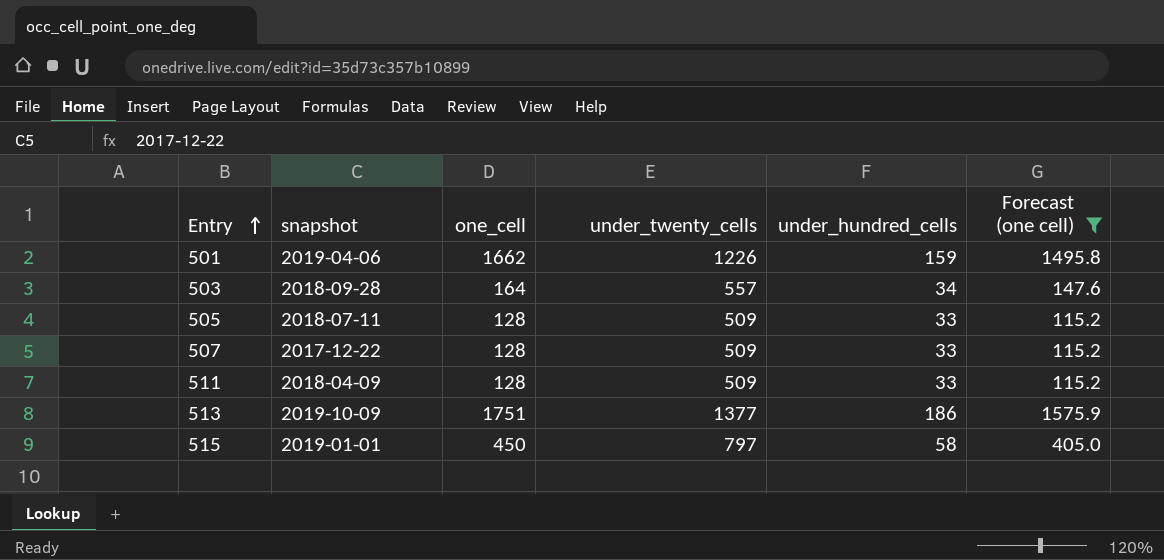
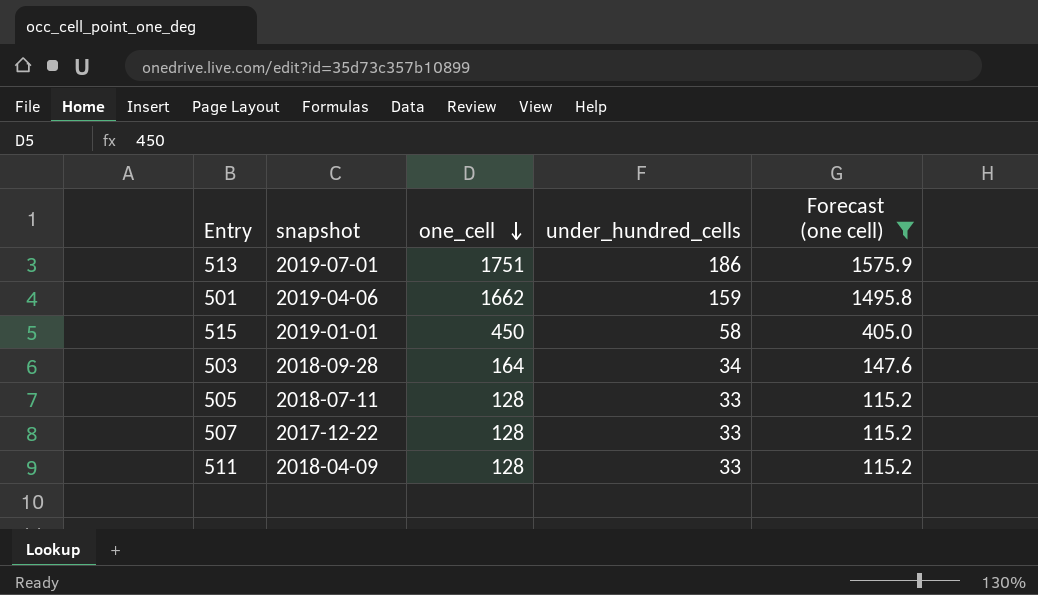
row order: Entry ascending -> one_cell descending
column under_twenty_cells | position: 4 -> none
513 | snapshot: 2019-10-09 -> 2019-07-01

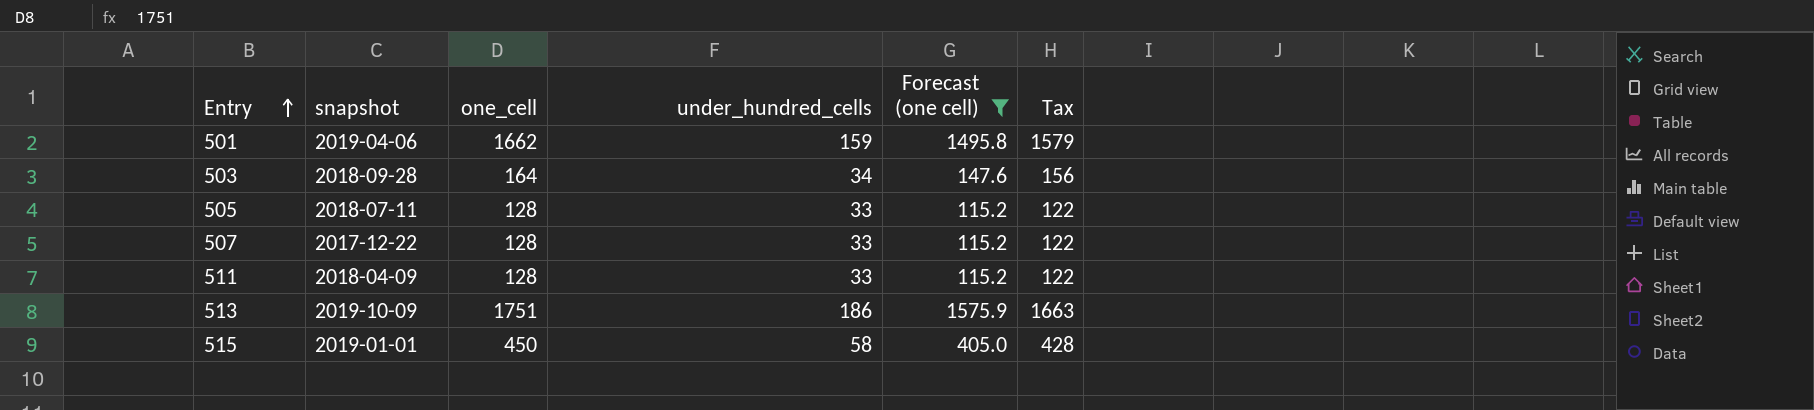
row order: one_cell descending -> Entry ascending
column Tax | formula: none -> [one_cell] * 0.95
513 | snapshot: 2019-07-01 -> 2019-10-09

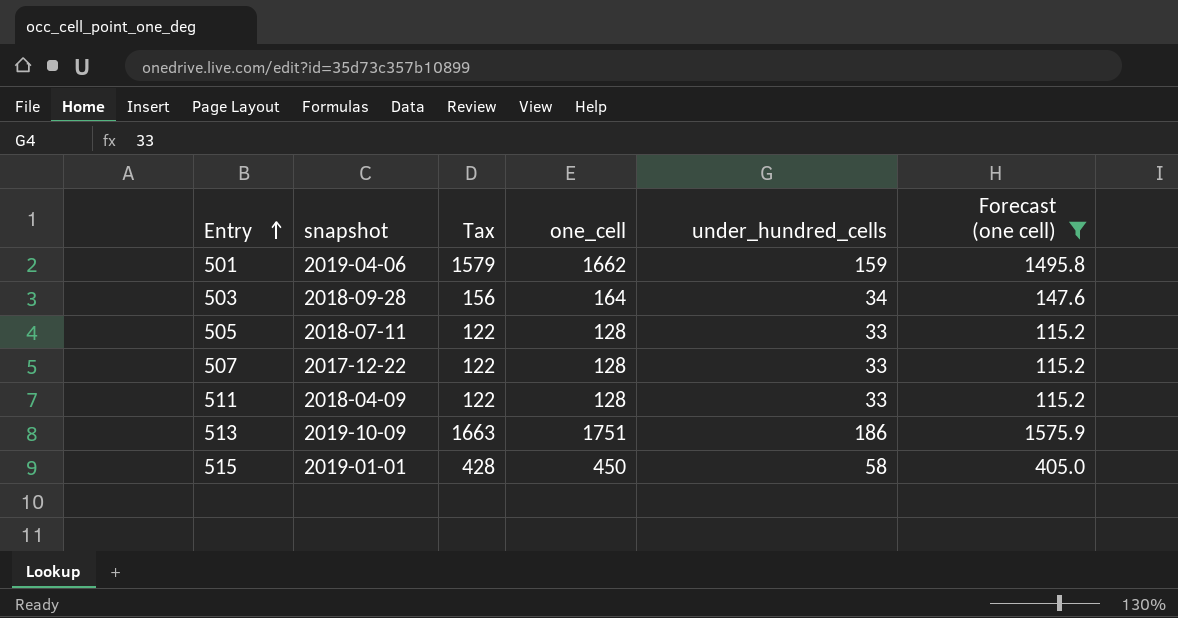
column Tax | position: 6 -> 3

